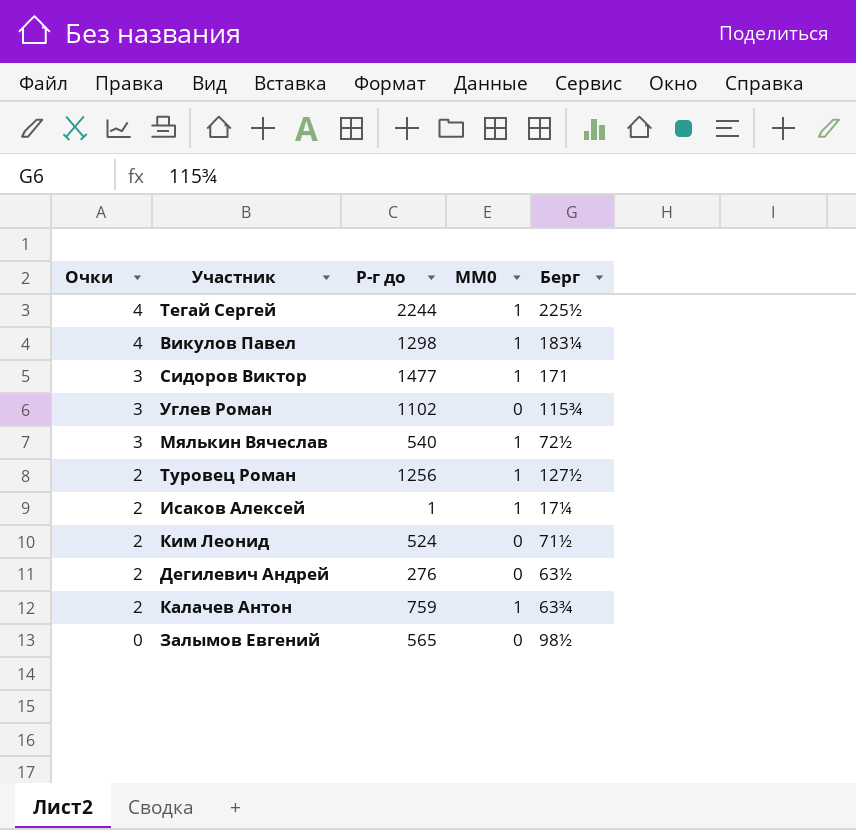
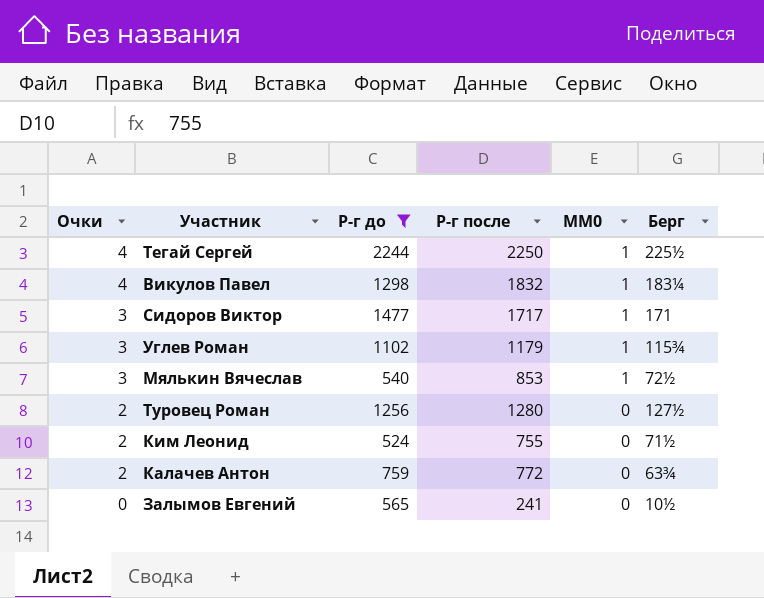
filter: none -> Р-г до >= 524
column Р-г после | position: none -> 4
Углев Роман | MM0: 0 -> 1
Туровец Роман | MM0: 1 -> 0
Калачев Антон | MM0: 1 -> 0
Залымов Евгений | Берг: 98½ -> 10½

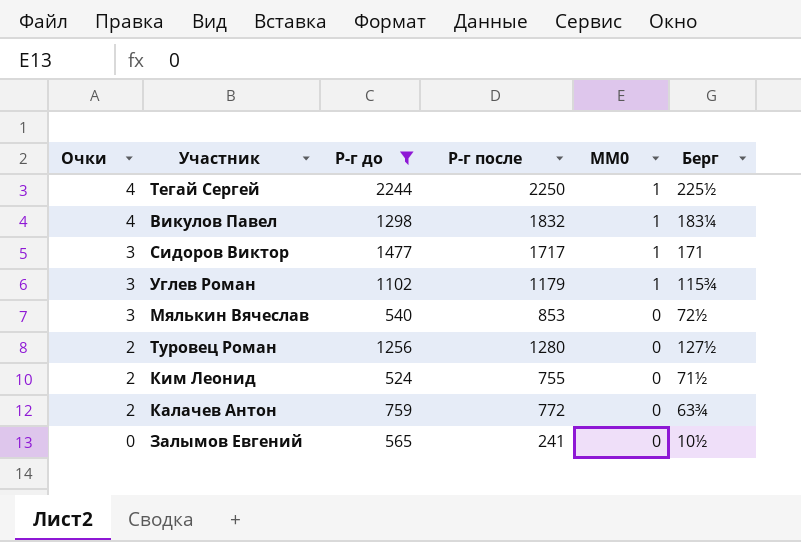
Мялькин Вячеслав | MM0: 1 -> 0

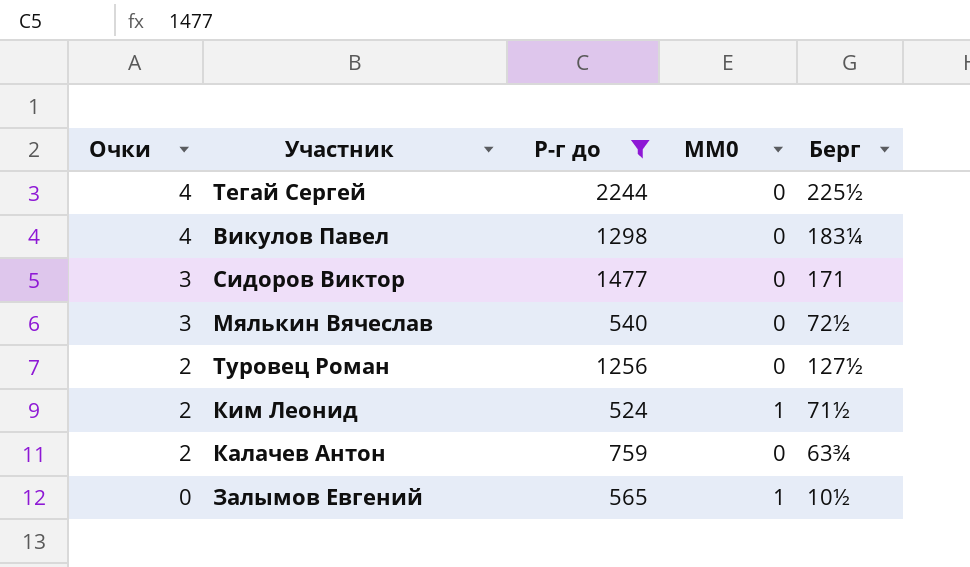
column Р-г после | position: 4 -> none
row Углев Роман: 3 | 1102 | 1179 | 1 | 115¾ -> none
Тегай Сергей | MM0: 1 -> 0
Викулов Павел | MM0: 1 -> 0
Сидоров Виктор | MM0: 1 -> 0
Ким Леонид | MM0: 0 -> 1
Залымов Евгений | MM0: 0 -> 1

